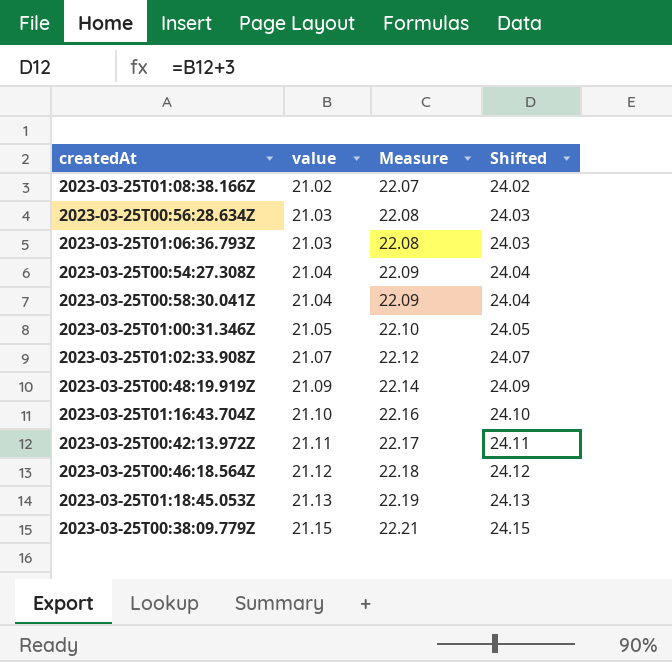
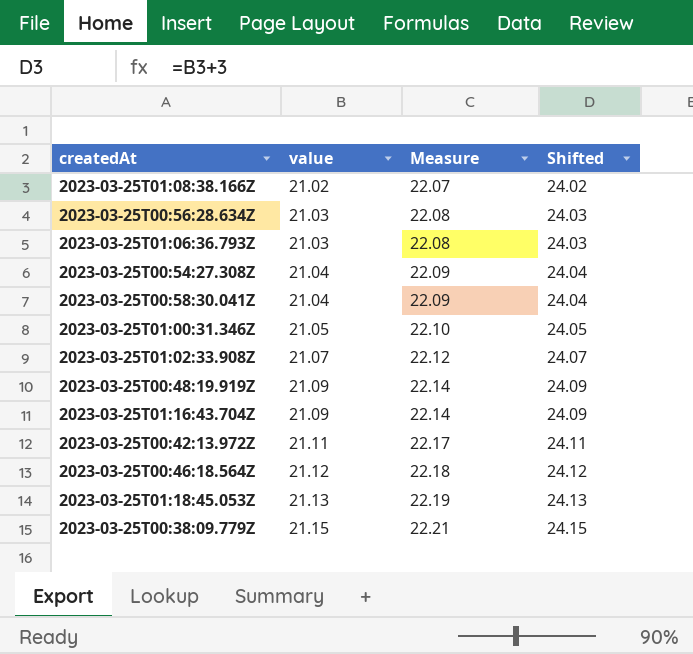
2023-03-25T01:16:43.704Z | value: 21.10 -> 21.09
2023-03-25T01:16:43.704Z | Measure: 22.16 -> 22.14
2023-03-25T01:16:43.704Z | Shifted: 24.10 -> 24.09

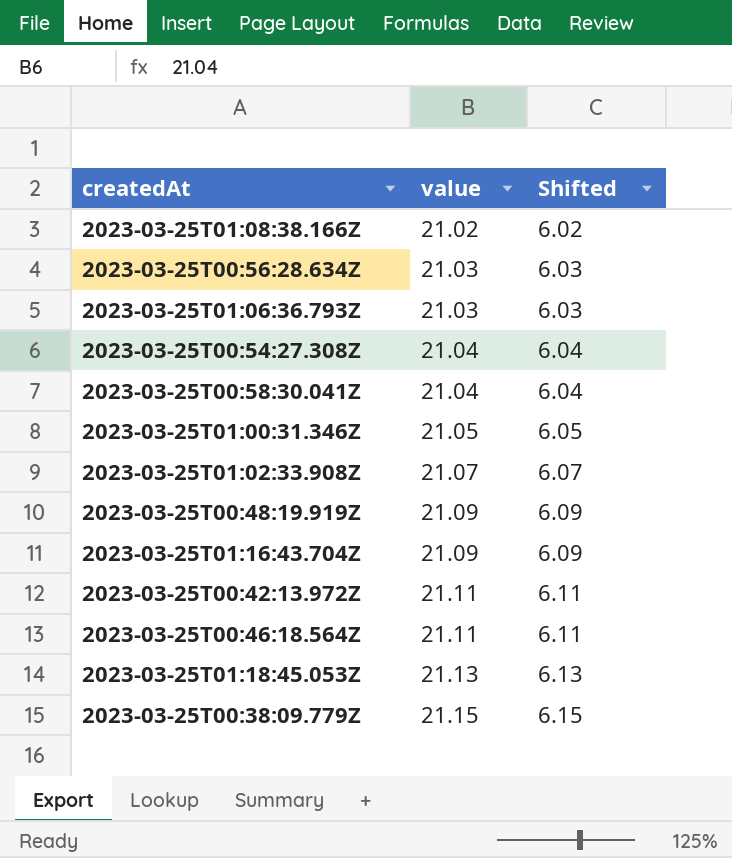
column Measure | formula: [value] * 1.05 -> none
column Shifted | formula: [value] + 3 -> [value] - 15
2023-03-25T00:46:18.564Z | value: 21.12 -> 21.11

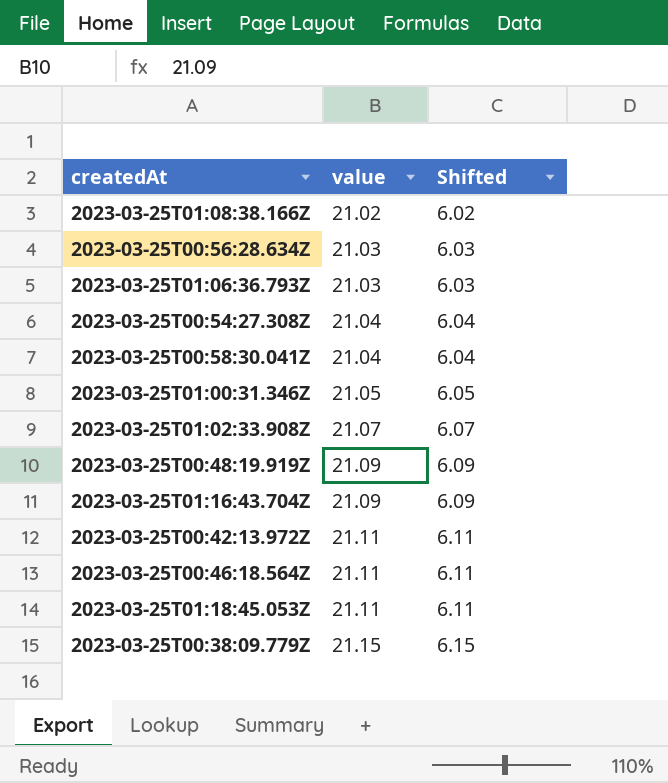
2023-03-25T01:18:45.053Z | value: 21.13 -> 21.11
2023-03-25T01:18:45.053Z | Shifted: 6.13 -> 6.11

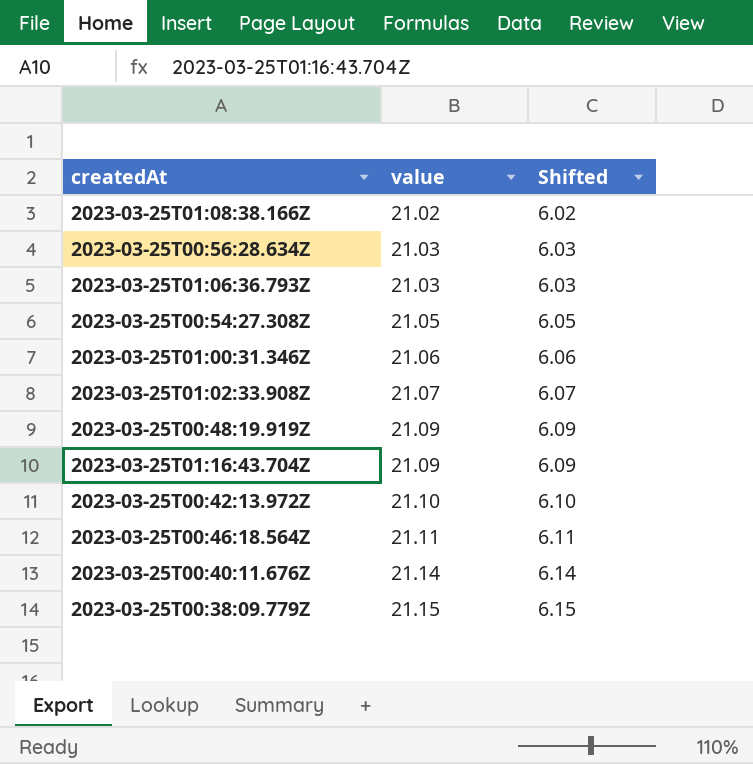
row 2023-03-25T00:58:30.041Z: 21.04 | 6.04 -> none
row 2023-03-25T01:18:45.053Z: 21.11 | 6.11 -> none
2023-03-25T00:54:27.308Z | value: 21.04 -> 21.05
2023-03-25T00:54:27.308Z | Shifted: 6.04 -> 6.05
2023-03-25T01:00:31.346Z | value: 21.05 -> 21.06
2023-03-25T01:00:31.346Z | Shifted: 6.05 -> 6.06
2023-03-25T00:42:13.972Z | value: 21.11 -> 21.10
2023-03-25T00:42:13.972Z | Shifted: 6.11 -> 6.10
row 2023-03-25T00:40:11.676Z: none -> 21.14 | 6.14

